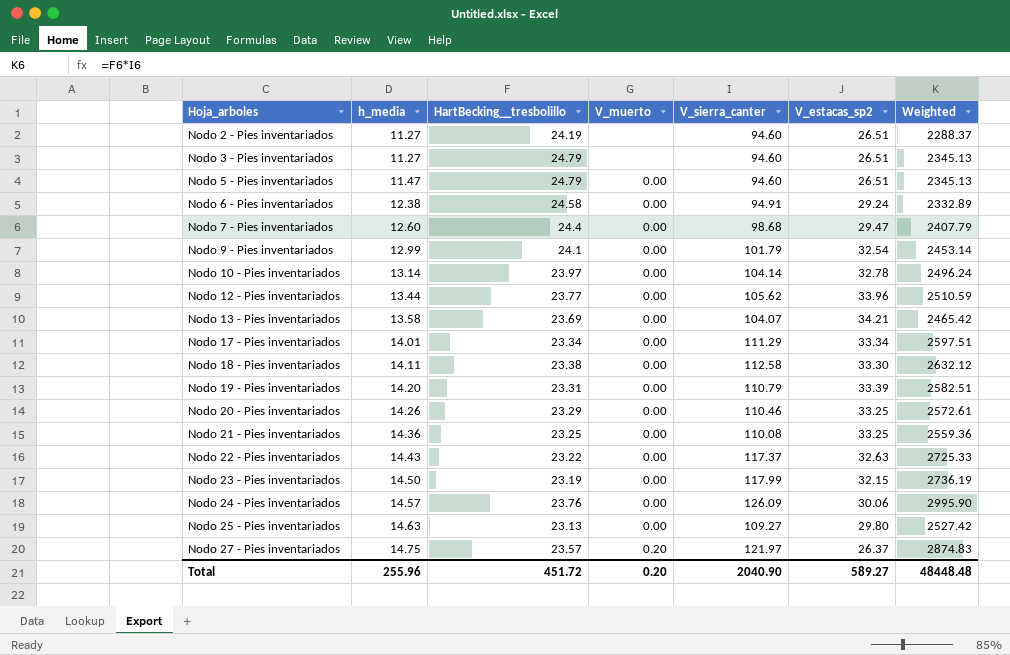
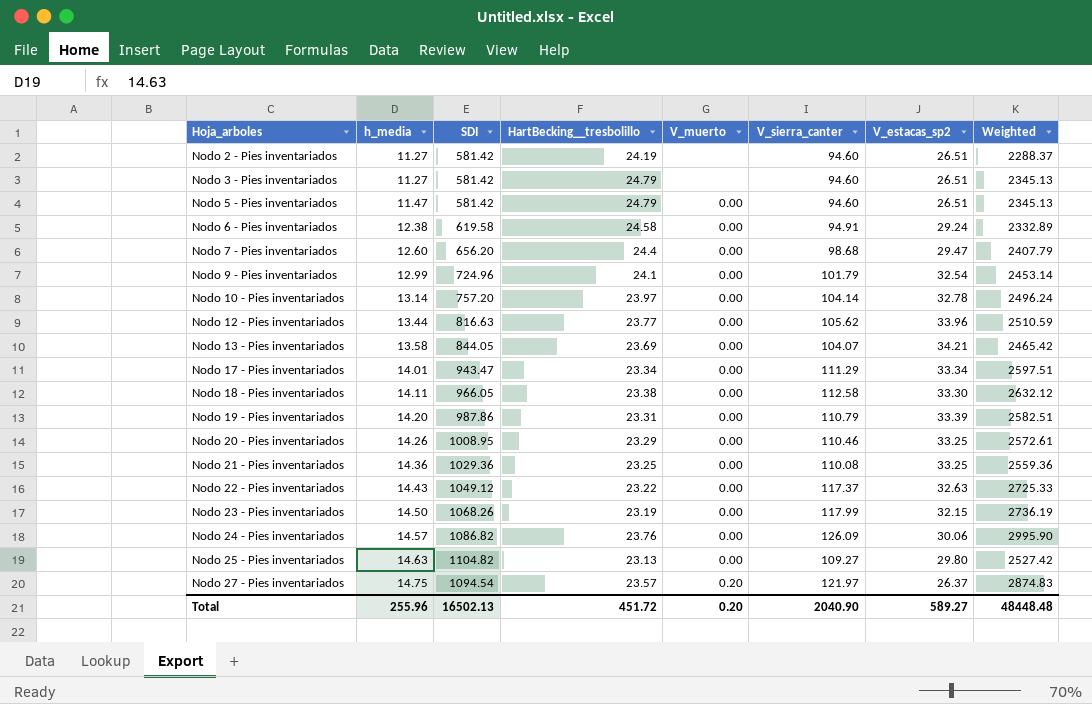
column SDI | position: none -> 3

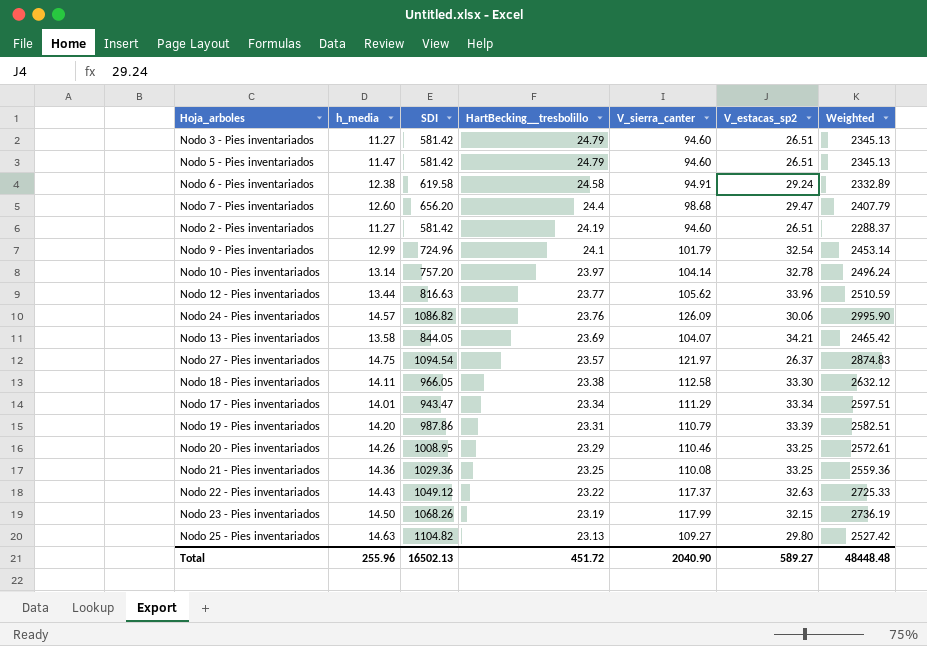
row order: Hoja_arboles ascending -> HartBecking__tresbolillo descending
column V_muerto | position: 5 -> none

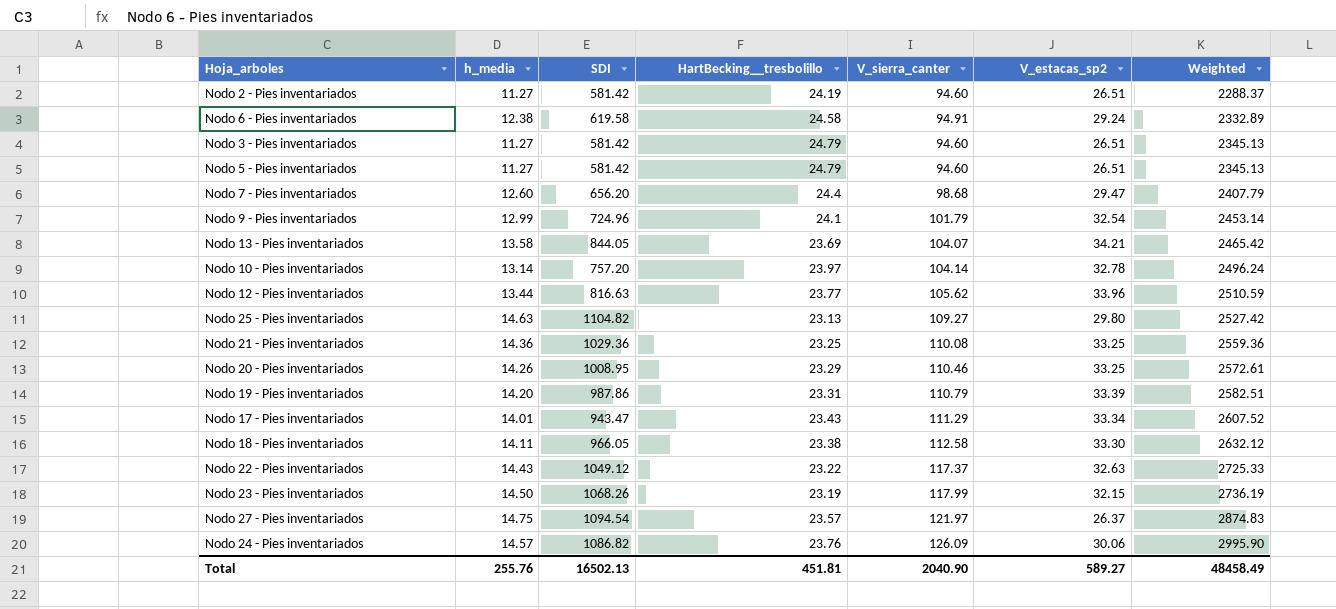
row order: HartBecking__tresbolillo descending -> Weighted ascending
Nodo 5 - Pies inventariados | h_media: 11.47 -> 11.27
Nodo 17 - Pies inventariados | HartBecking__tresbolillo: 23.34 -> 23.43
Nodo 17 - Pies inventariados | Weighted: 2597.51 -> 2607.52
Total | h_media: 255.96 -> 255.76
Total | HartBecking__tresbolillo: 451.72 -> 451.81
Total | Weighted: 48448.48 -> 48458.49

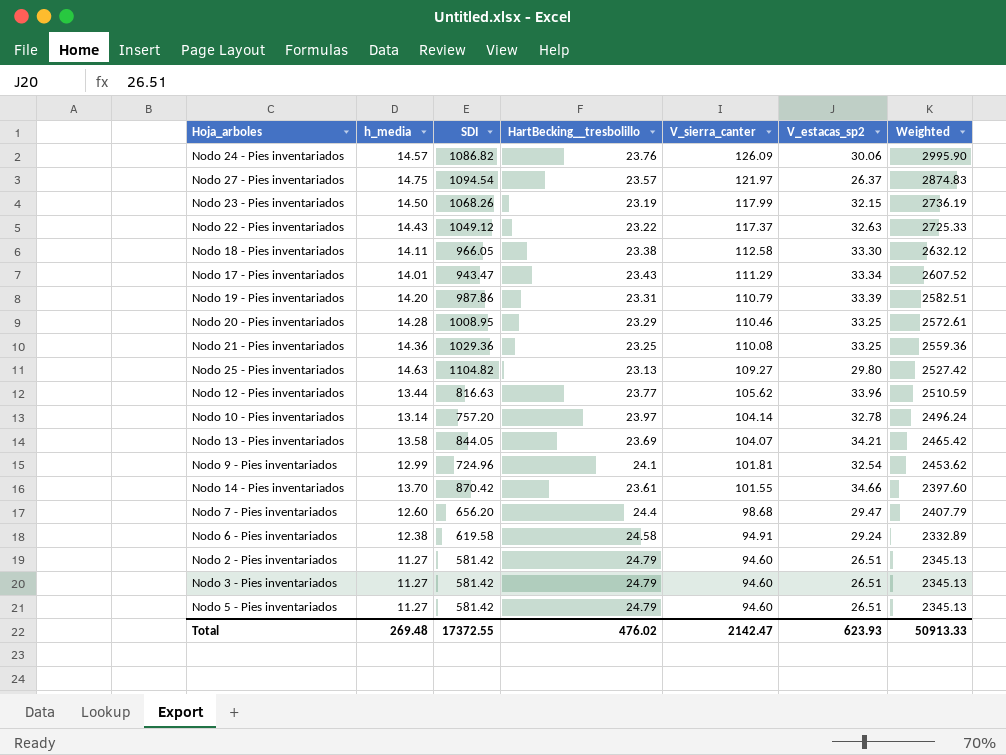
row order: Weighted ascending -> V_sierra_canter descending
Nodo 20 - Pies inventariados | h_media: 14.26 -> 14.28
Nodo 9 - Pies inventariados | V_sierra_canter: 101.79 -> 101.81
Nodo 9 - Pies inventariados | Weighted: 2453.14 -> 2453.62
row Nodo 14 - Pies inventariados: none -> 13.70 | 870.42 | 23.61 | 101.55 | 34.66 | 2397.60
Nodo 2 - Pies inventariados | HartBecking__tresbolillo: 24.19 -> 24.79
Nodo 2 - Pies inventariados | Weighted: 2288.37 -> 2345.13
Total | h_media: 255.76 -> 269.48
Total | SDI: 16502.13 -> 17372.55
Total | HartBecking__tresbolillo: 451.81 -> 476.02
Total | V_sierra_canter: 2040.90 -> 2142.47
Total | V_estacas_sp2: 589.27 -> 623.93
Total | Weighted: 48458.49 -> 50913.33

